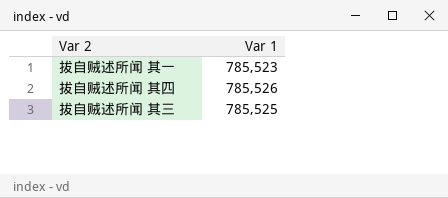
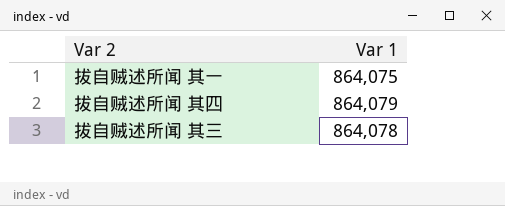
拔自贼述所闻 其一 | Var 1: 785,523 -> 864,075
拔自贼述所闻 其四 | Var 1: 785,526 -> 864,079
拔自贼述所闻 其三 | Var 1: 785,525 -> 864,078

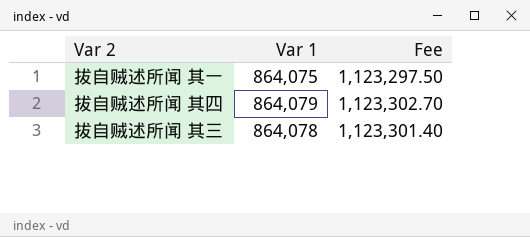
column Fee | formula: none -> [Var 1] * 1.3

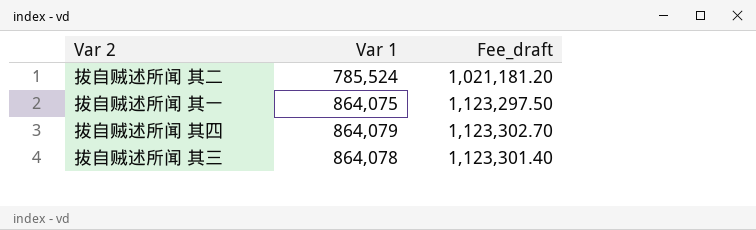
column name: Fee -> Fee_draft
row 拔自贼述所闻 其二: none -> 785,524 | 1,021,181.20

